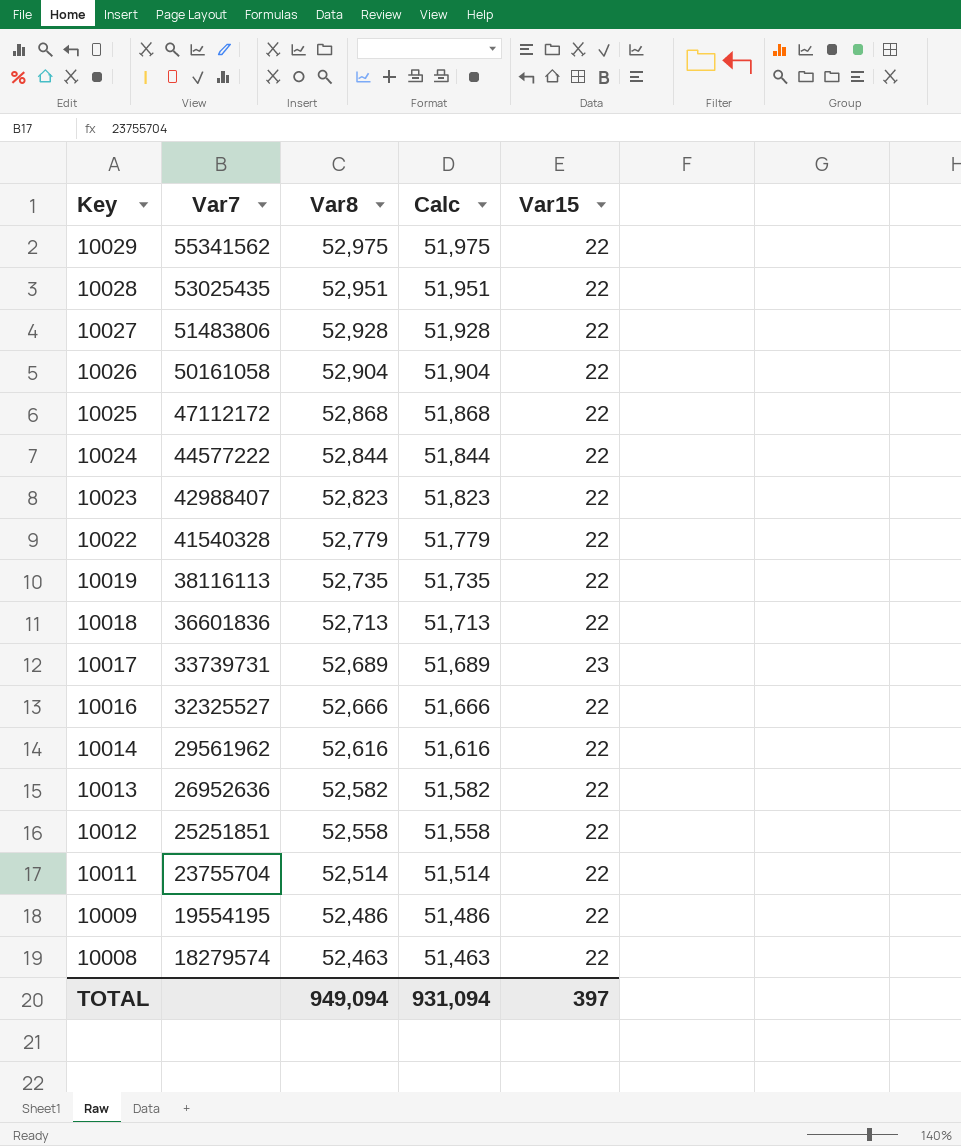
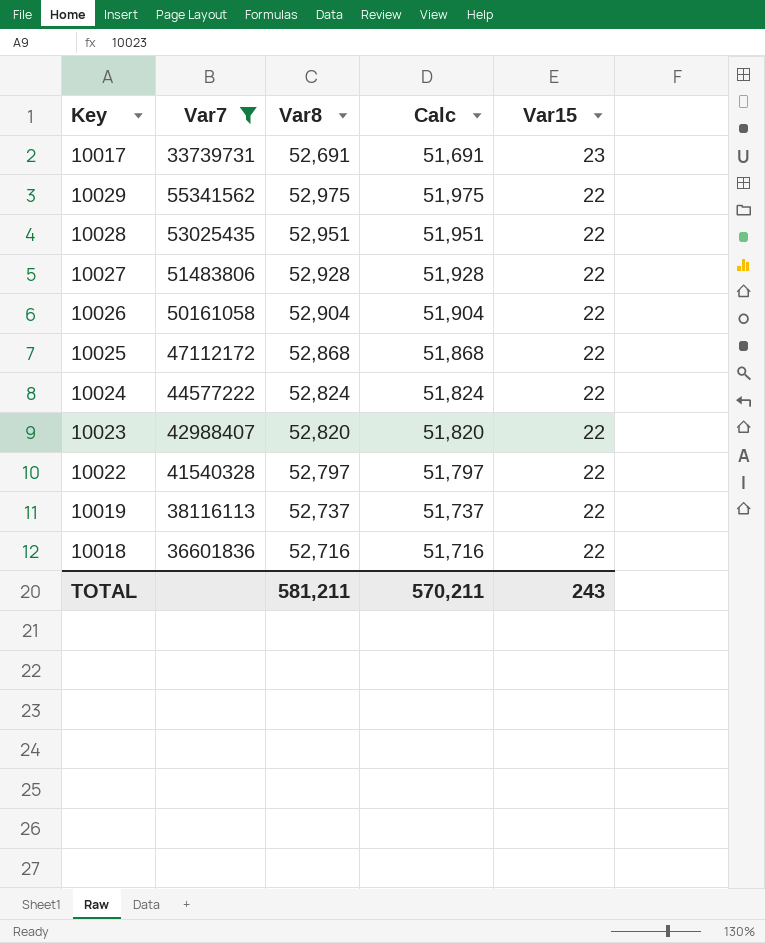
filter: none -> Var7 >= 33739731
row order: Key descending -> Var15 descending
10017 | Var8: 52,689 -> 52,691
10017 | Calc: 51,689 -> 51,691
10024 | Var8: 52,844 -> 52,824
10024 | Calc: 51,844 -> 51,824
10023 | Var8: 52,823 -> 52,820
10023 | Calc: 51,823 -> 51,820
10022 | Var8: 52,779 -> 52,797
10022 | Calc: 51,779 -> 51,797
10019 | Var8: 52,735 -> 52,737
10019 | Calc: 51,735 -> 51,737
10018 | Var8: 52,713 -> 52,716
10018 | Calc: 51,713 -> 51,716
TOTAL | Var8: 949,094 -> 581,211
TOTAL | Calc: 931,094 -> 570,211
TOTAL | Var15: 397 -> 243

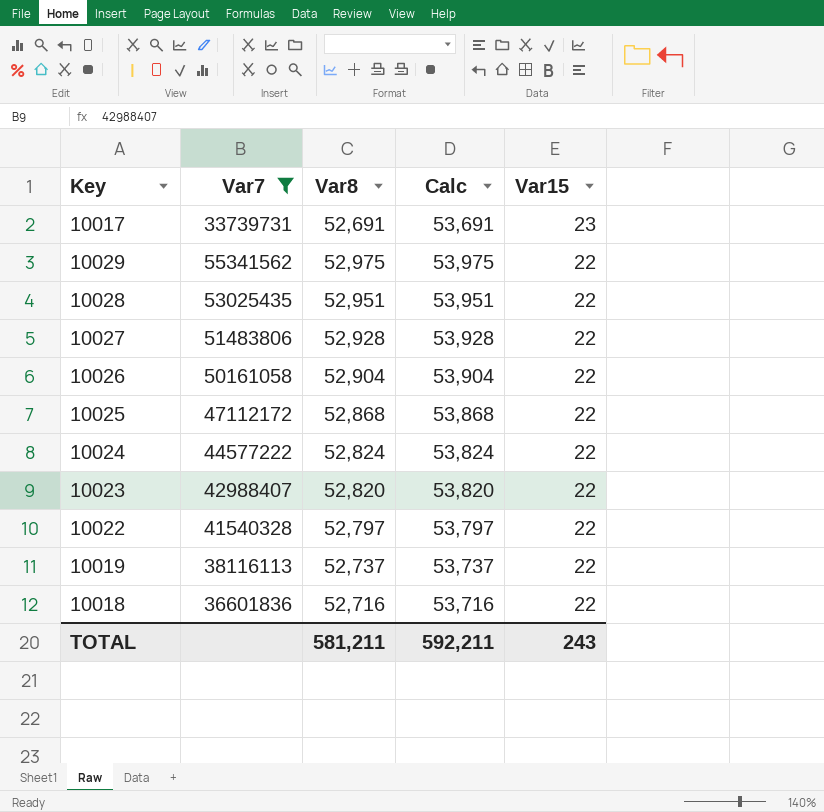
column Calc | formula: [Var8] - 1000 -> [Var8] + 1000
TOTAL | Calc: 570,211 -> 592,211

